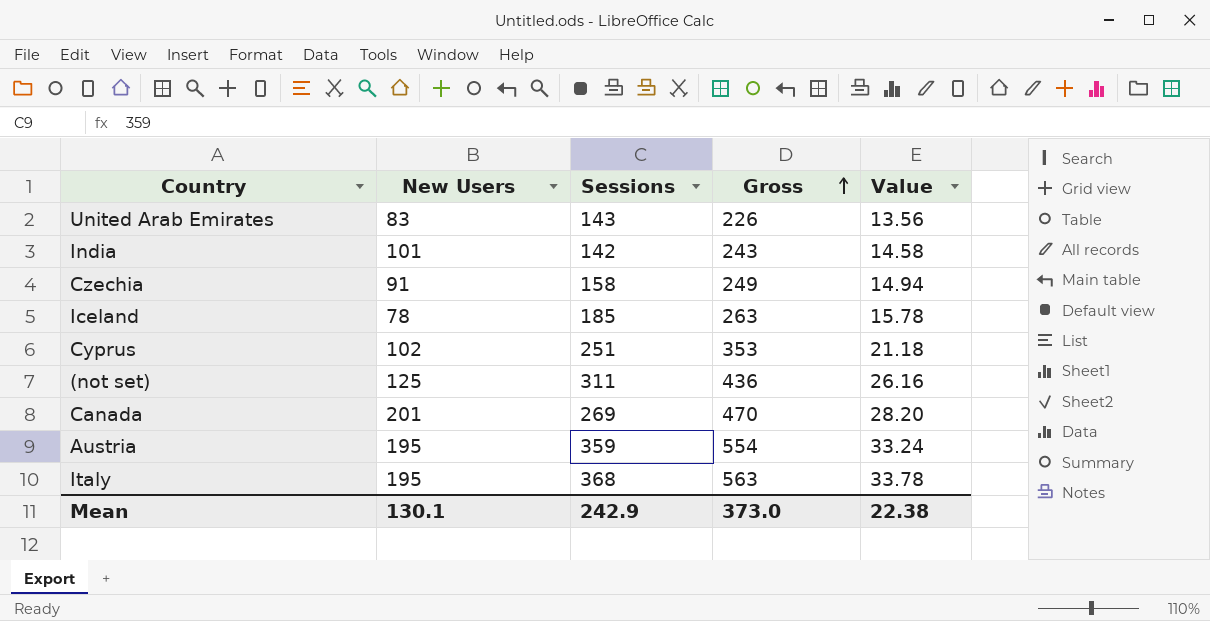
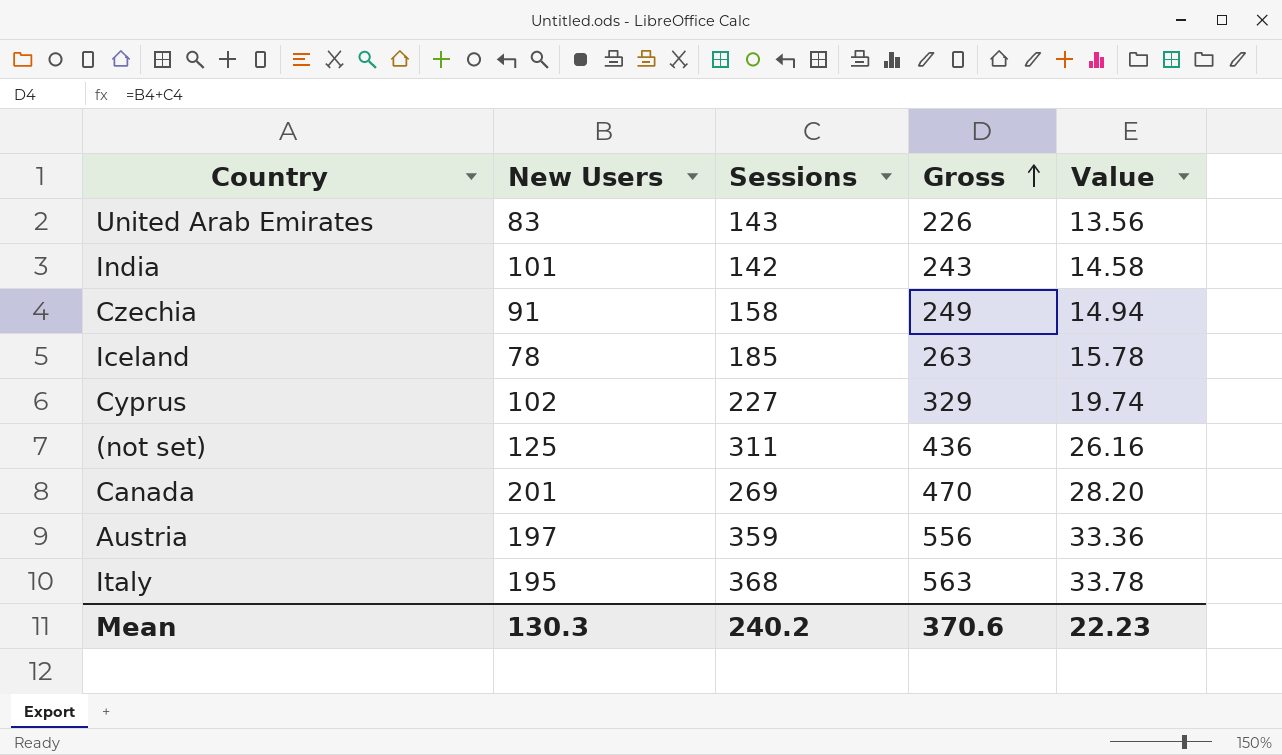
Cyprus | Sessions: 251 -> 227
Cyprus | Gross: 353 -> 329
Cyprus | Value: 21.18 -> 19.74
Austria | New Users: 195 -> 197
Austria | Gross: 554 -> 556
Austria | Value: 33.24 -> 33.36
Mean | New Users: 130.1 -> 130.3
Mean | Sessions: 242.9 -> 240.2
Mean | Gross: 373.0 -> 370.6
Mean | Value: 22.38 -> 22.23

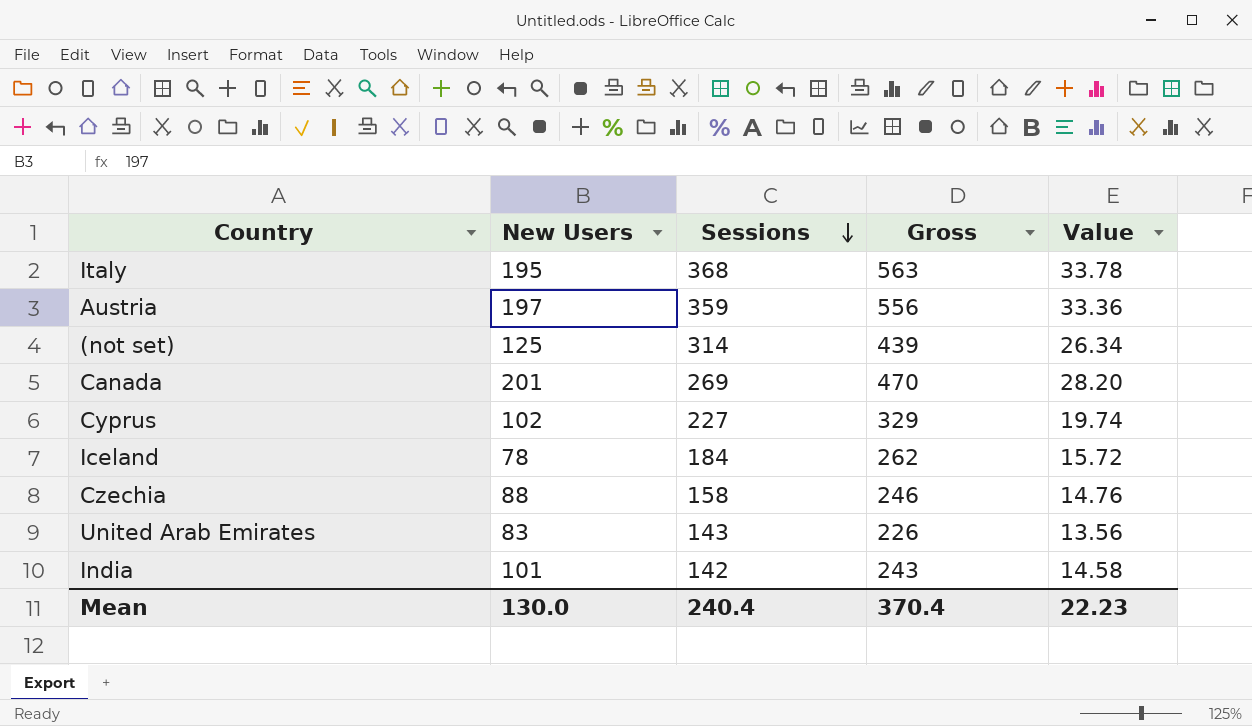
row order: Gross ascending -> Sessions descending
(not set) | Sessions: 311 -> 314
(not set) | Gross: 436 -> 439
(not set) | Value: 26.16 -> 26.34
Iceland | Sessions: 185 -> 184
Iceland | Gross: 263 -> 262
Iceland | Value: 15.78 -> 15.72
Czechia | New Users: 91 -> 88
Czechia | Gross: 249 -> 246
Czechia | Value: 14.94 -> 14.76
Mean | New Users: 130.3 -> 130.0
Mean | Sessions: 240.2 -> 240.4
Mean | Gross: 370.6 -> 370.4

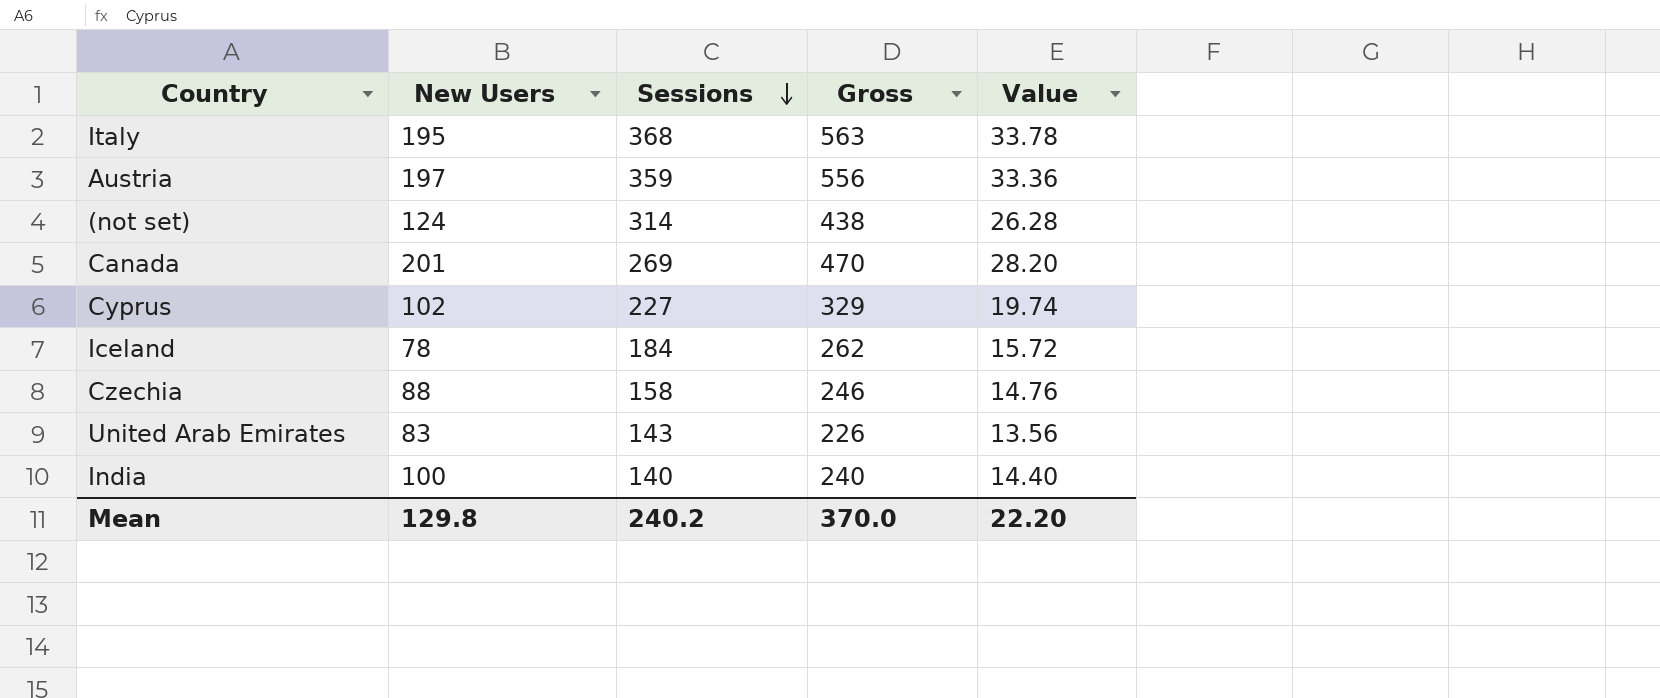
(not set) | New Users: 125 -> 124
(not set) | Gross: 439 -> 438
(not set) | Value: 26.34 -> 26.28
India | New Users: 101 -> 100
India | Sessions: 142 -> 140
India | Gross: 243 -> 240
India | Value: 14.58 -> 14.40
Mean | New Users: 130.0 -> 129.8
Mean | Sessions: 240.4 -> 240.2
Mean | Gross: 370.4 -> 370.0
Mean | Value: 22.23 -> 22.20

